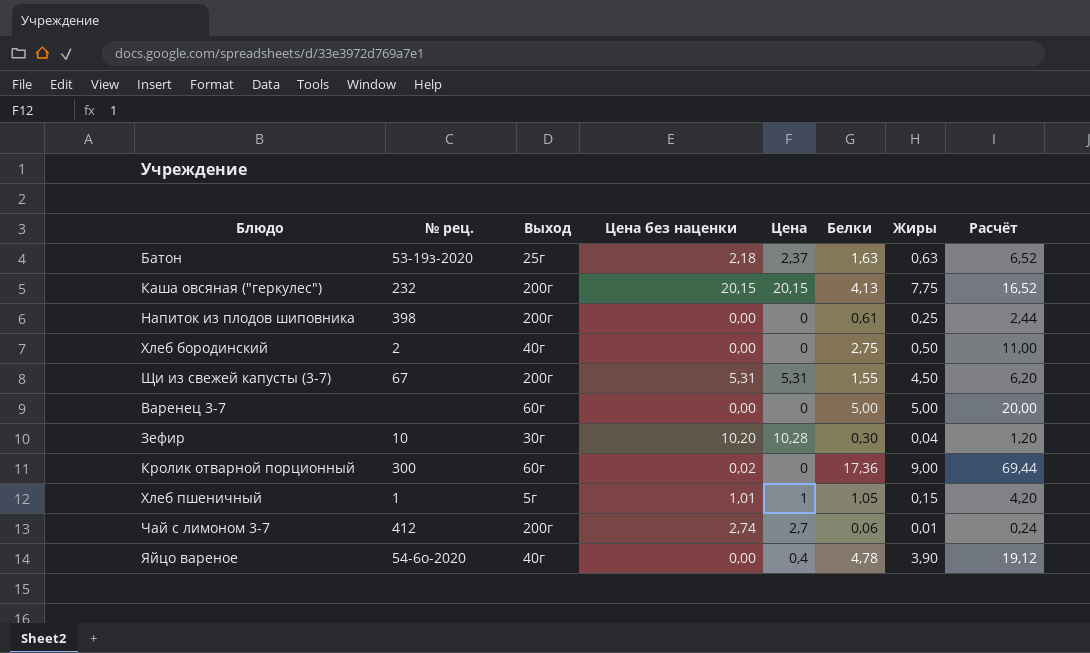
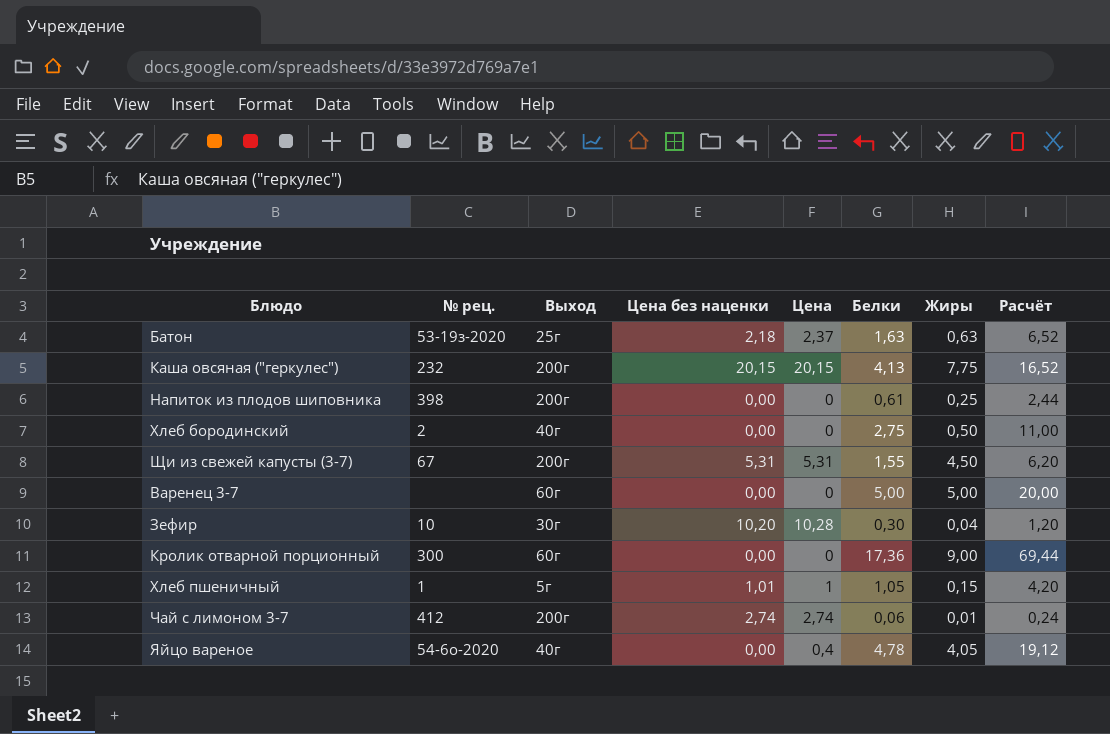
Кролик отварной порционный | Цена без наценки: 0,02 -> 0,00
Чай с лимоном 3-7 | Цена: 2,7 -> 2,74
Яйцо вареное | Жиры: 3,90 -> 4,05

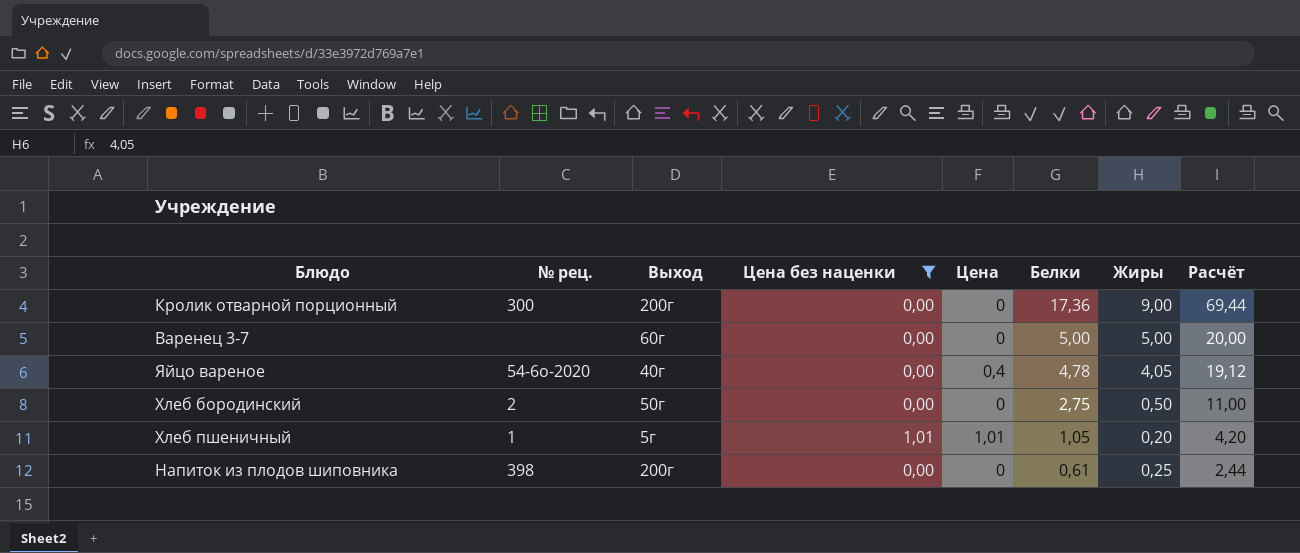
filter: none -> Цена без наценки <= 1,01
row order: none -> Белки descending
Кролик отварной порционный | Выход: 60г -> 200г
Хлеб бородинский | Выход: 40г -> 50г
Хлеб пшеничный | Цена: 1 -> 1,01
Хлеб пшеничный | Жиры: 0,15 -> 0,20

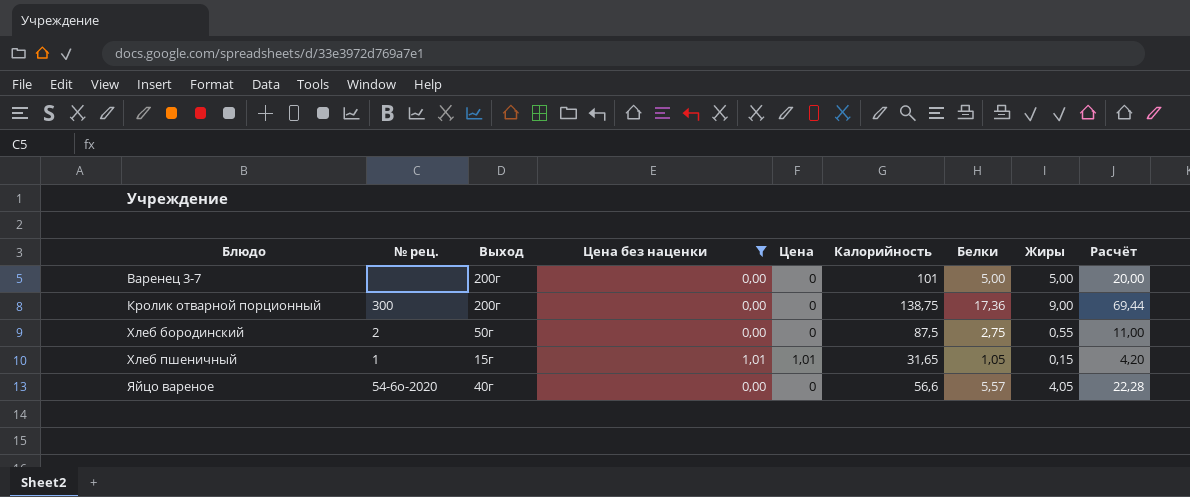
row order: Белки descending -> Блюдо ascending
column Калорийность | position: none -> 6
row Напиток из плодов шиповника: 398 | 200г | 0,00 | 0 | 0,61 | 0,25 | 2,44 -> none
Варенец 3-7 | Выход: 60г -> 200г
Хлеб бородинский | Жиры: 0,50 -> 0,55
Хлеб пшеничный | Выход: 5г -> 15г
Хлеб пшеничный | Жиры: 0,20 -> 0,15
Яйцо вареное | Цена: 0,4 -> 0
Яйцо вареное | Белки: 4,78 -> 5,57
Яйцо вареное | Расчёт: 19,12 -> 22,28

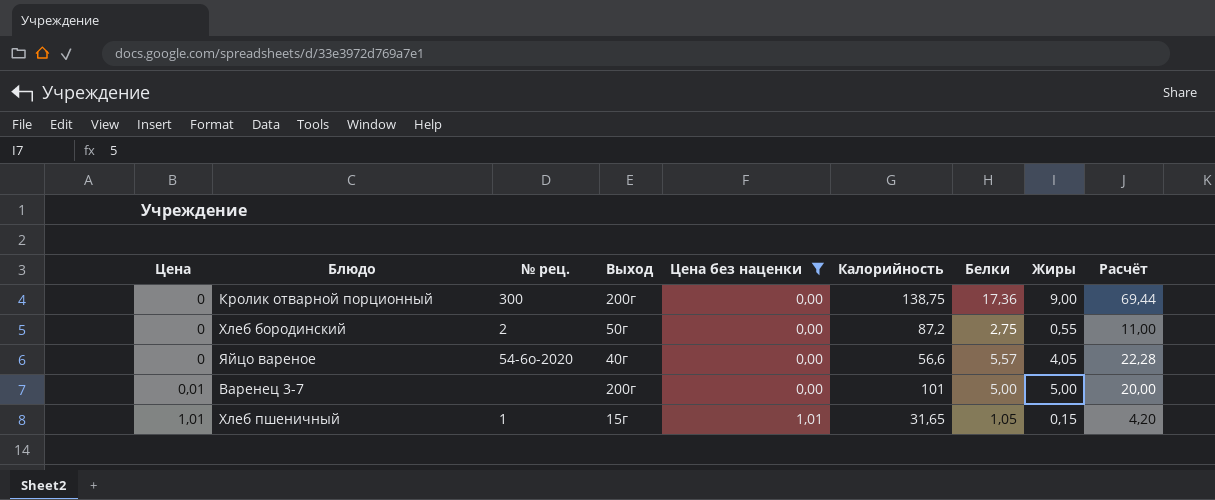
row order: Блюдо ascending -> Цена ascending
column Цена | position: 5 -> 1
Хлеб бородинский | Калорийность: 87,5 -> 87,2
Варенец 3-7 | Цена: 0 -> 0,01

